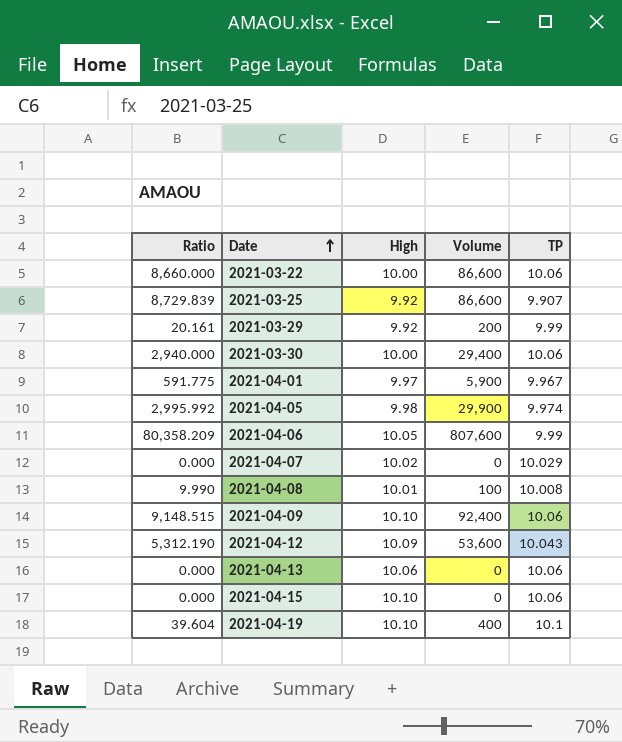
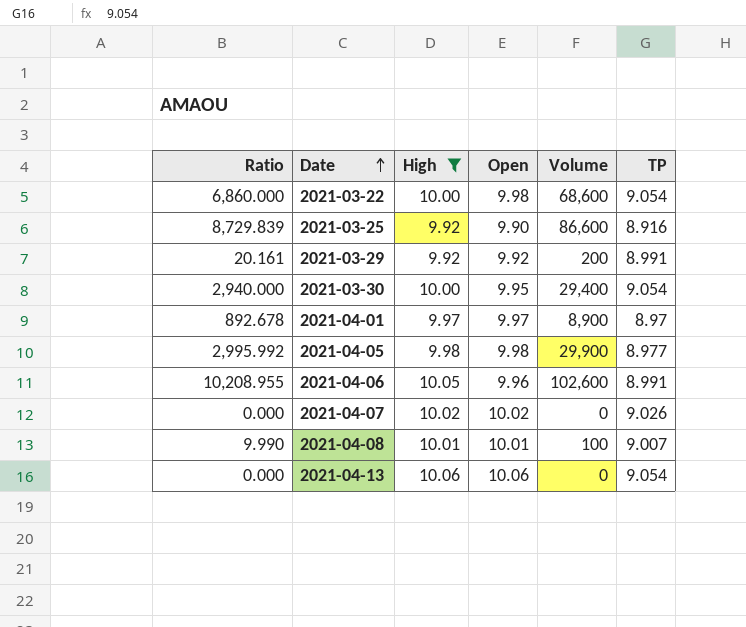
filter: none -> High <= 10.06
column Open | position: none -> 4
2021-03-22 | Ratio: 8,660.000 -> 6,860.000
2021-03-22 | Volume: 86,600 -> 68,600
2021-03-22 | TP: 10.06 -> 9.054
2021-03-25 | TP: 9.907 -> 8.916
2021-03-29 | TP: 9.99 -> 8.991
2021-03-30 | TP: 10.06 -> 9.054
2021-04-01 | Ratio: 591.775 -> 892.678
2021-04-01 | Volume: 5,900 -> 8,900
2021-04-01 | TP: 9.967 -> 8.97
2021-04-05 | TP: 9.974 -> 8.977
2021-04-06 | Ratio: 80,358.209 -> 10,208.955
2021-04-06 | Volume: 807,600 -> 102,600
2021-04-06 | TP: 9.99 -> 8.991
2021-04-07 | TP: 10.029 -> 9.026
2021-04-08 | TP: 10.008 -> 9.007
2021-04-13 | TP: 10.06 -> 9.054

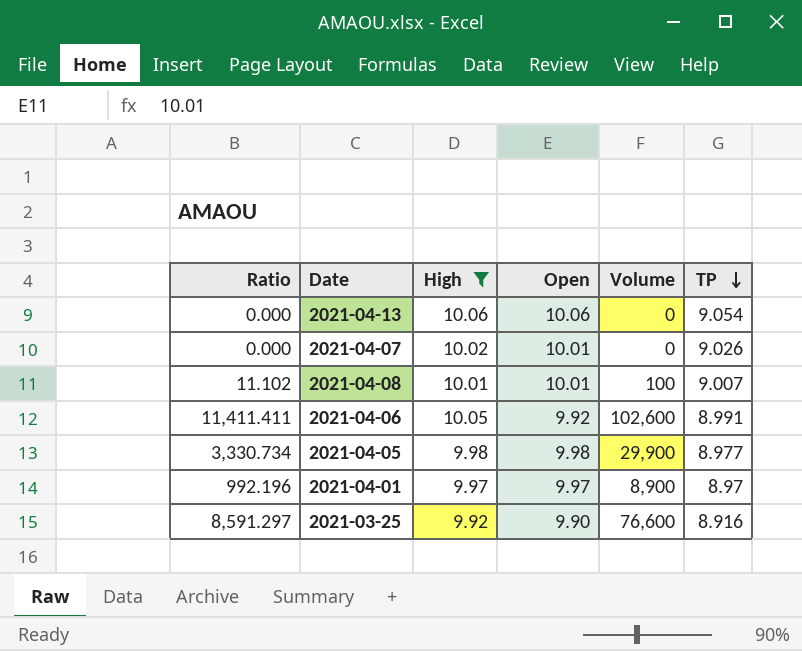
row order: Date ascending -> TP descending
column Ratio | formula: [Volume] / [High] -> [Volume] / [TP]
row 2021-03-22: 6,860.000 | 10.00 | 9.98 | 68,600 | 9.054 -> none
row 2021-03-29: 20.161 | 9.92 | 9.92 | 200 | 8.991 -> none
row 2021-03-30: 2,940.000 | 10.00 | 9.95 | 29,400 | 9.054 -> none
2021-04-07 | Open: 10.02 -> 10.01
2021-04-06 | Open: 9.96 -> 9.92
2021-03-25 | Volume: 86,600 -> 76,600

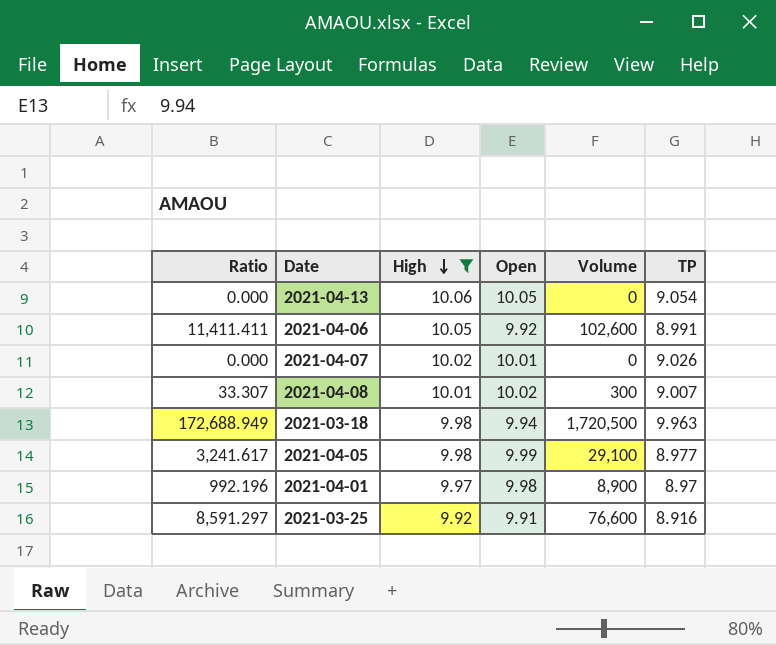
row order: TP descending -> High descending
2021-04-13 | Open: 10.06 -> 10.05
2021-04-08 | Ratio: 11.102 -> 33.307
2021-04-08 | Open: 10.01 -> 10.02
2021-04-08 | Volume: 100 -> 300
row 2021-03-18: none -> 172,688.949 | 9.98 | 9.94 | 1,720,500 | 9.963
2021-04-05 | Ratio: 3,330.734 -> 3,241.617
2021-04-05 | Open: 9.98 -> 9.99
2021-04-05 | Volume: 29,900 -> 29,100
2021-04-01 | Open: 9.97 -> 9.98
2021-03-25 | Open: 9.90 -> 9.91

